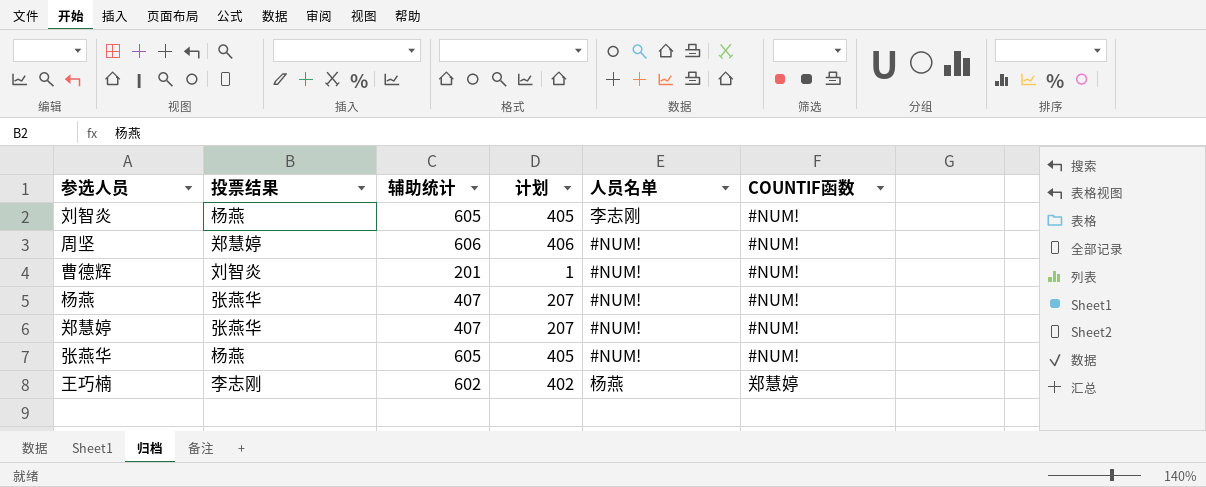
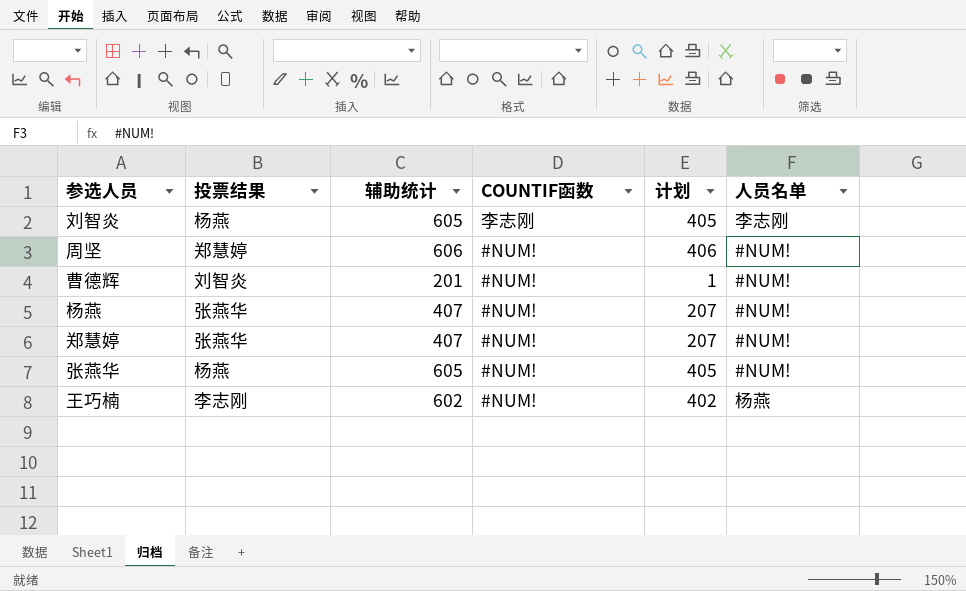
column COUNTIF函数 | position: 6 -> 4
刘智炎 | COUNTIF函数: #NUM! -> 李志刚
王巧楠 | COUNTIF函数: 郑慧婷 -> #NUM!

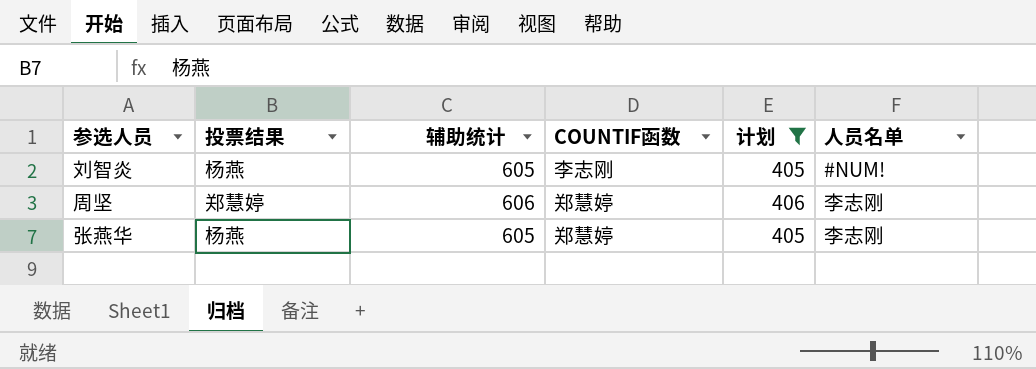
filter: none -> 计划 >= 405
刘智炎 | 人员名单: 李志刚 -> #NUM!
周坚 | COUNTIF函数: #NUM! -> 郑慧婷
周坚 | 人员名单: #NUM! -> 李志刚
张燕华 | COUNTIF函数: #NUM! -> 郑慧婷
张燕华 | 人员名单: #NUM! -> 李志刚

